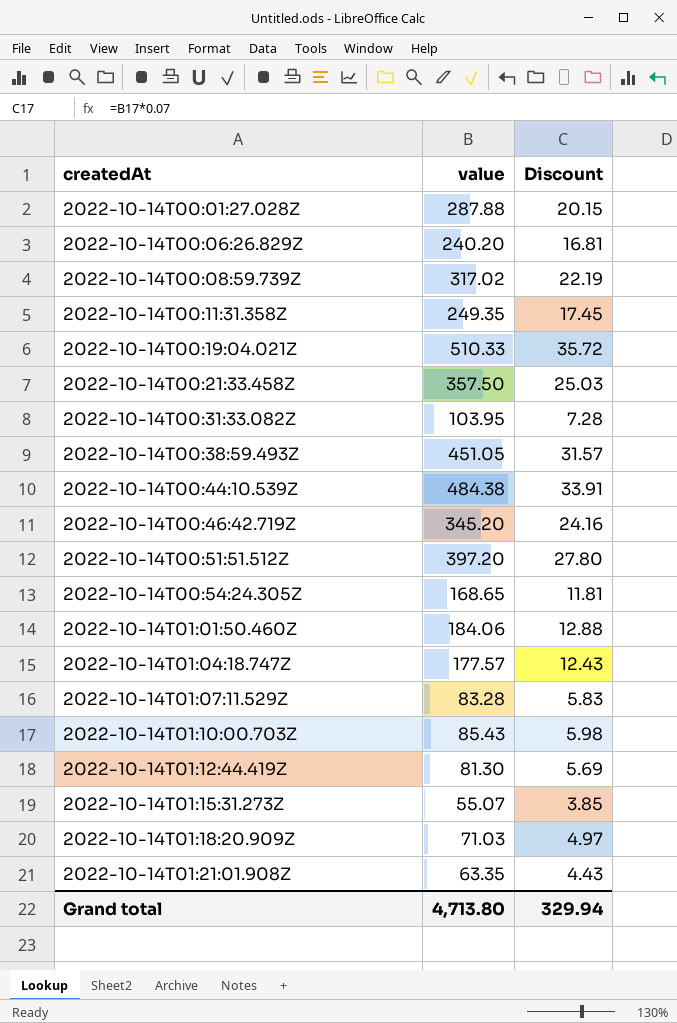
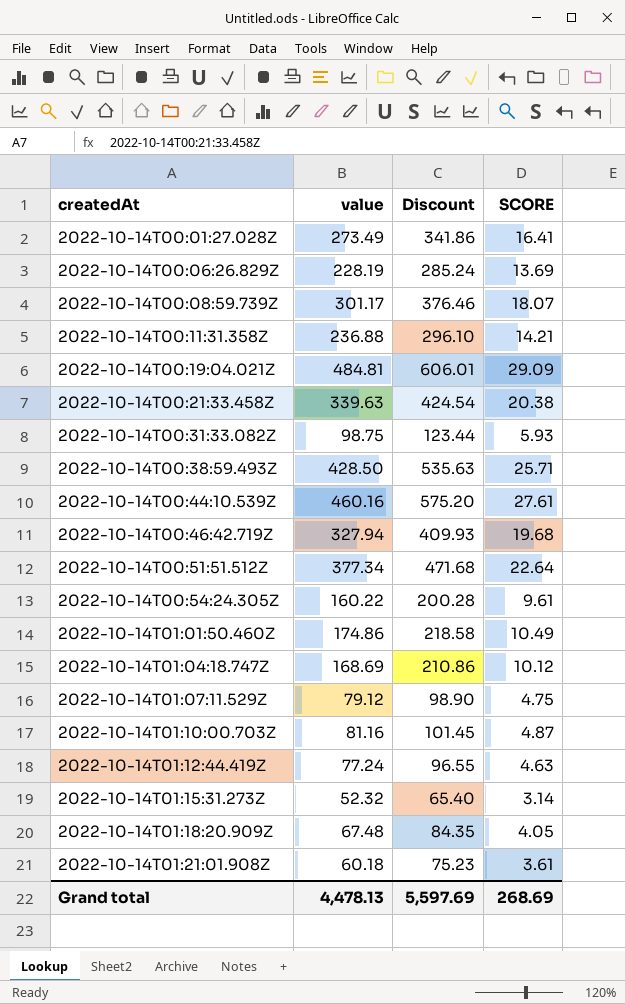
column Discount | formula: [value] * 0.07 -> [value] * 1.25
column SCORE | formula: none -> [value] * 0.06
2022-10-14T00:01:27.028Z | value: 287.88 -> 273.49
2022-10-14T00:06:26.829Z | value: 240.20 -> 228.19
2022-10-14T00:08:59.739Z | value: 317.02 -> 301.17
2022-10-14T00:11:31.358Z | value: 249.35 -> 236.88
2022-10-14T00:19:04.021Z | value: 510.33 -> 484.81
2022-10-14T00:21:33.458Z | value: 357.50 -> 339.63
2022-10-14T00:31:33.082Z | value: 103.95 -> 98.75
2022-10-14T00:38:59.493Z | value: 451.05 -> 428.50
2022-10-14T00:44:10.539Z | value: 484.38 -> 460.16
2022-10-14T00:46:42.719Z | value: 345.20 -> 327.94
2022-10-14T00:51:51.512Z | value: 397.20 -> 377.34
2022-10-14T00:54:24.305Z | value: 168.65 -> 160.22
2022-10-14T01:01:50.460Z | value: 184.06 -> 174.86
2022-10-14T01:04:18.747Z | value: 177.57 -> 168.69
2022-10-14T01:07:11.529Z | value: 83.28 -> 79.12
2022-10-14T01:10:00.703Z | value: 85.43 -> 81.16
2022-10-14T01:12:44.419Z | value: 81.30 -> 77.24
2022-10-14T01:15:31.273Z | value: 55.07 -> 52.32
2022-10-14T01:18:20.909Z | value: 71.03 -> 67.48
2022-10-14T01:21:01.908Z | value: 63.35 -> 60.18
Grand total | value: 4,713.80 -> 4,478.13
Grand total | Discount: 329.94 -> 5,597.69

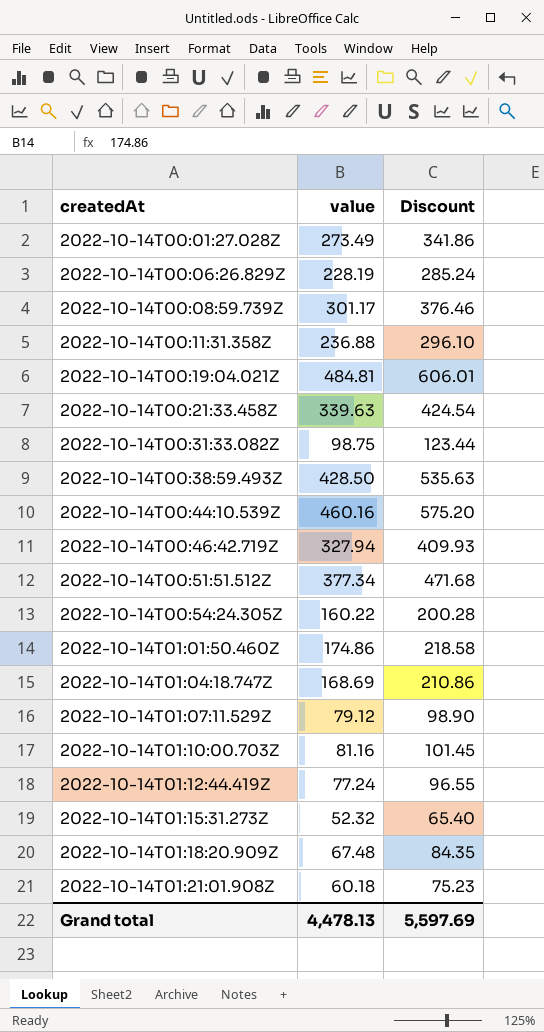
column SCORE | formula: [value] * 0.06 -> none

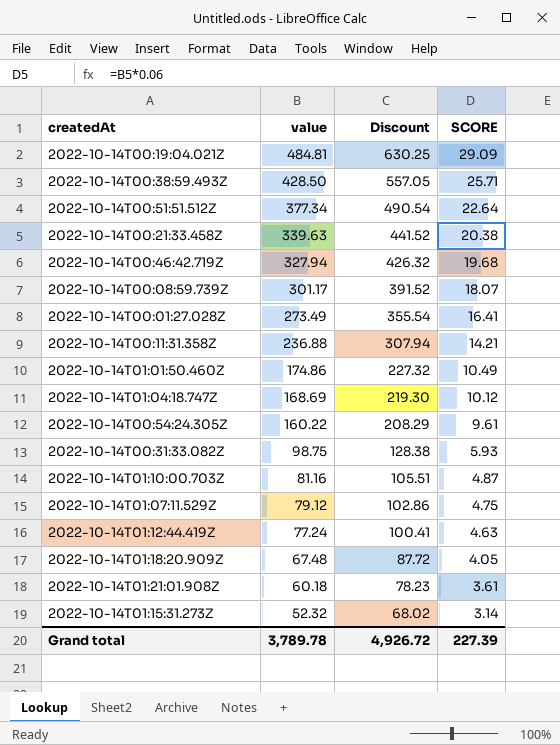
row order: createdAt ascending -> value descending
column Discount | formula: [value] * 1.25 -> [value] * 1.3
column SCORE | formula: none -> [value] * 0.06
row 2022-10-14T00:06:26.829Z: 228.19 | 285.24 -> none
row 2022-10-14T00:44:10.539Z: 460.16 | 575.20 -> none
Grand total | value: 4,478.13 -> 3,789.78
Grand total | Discount: 5,597.69 -> 4,926.72

